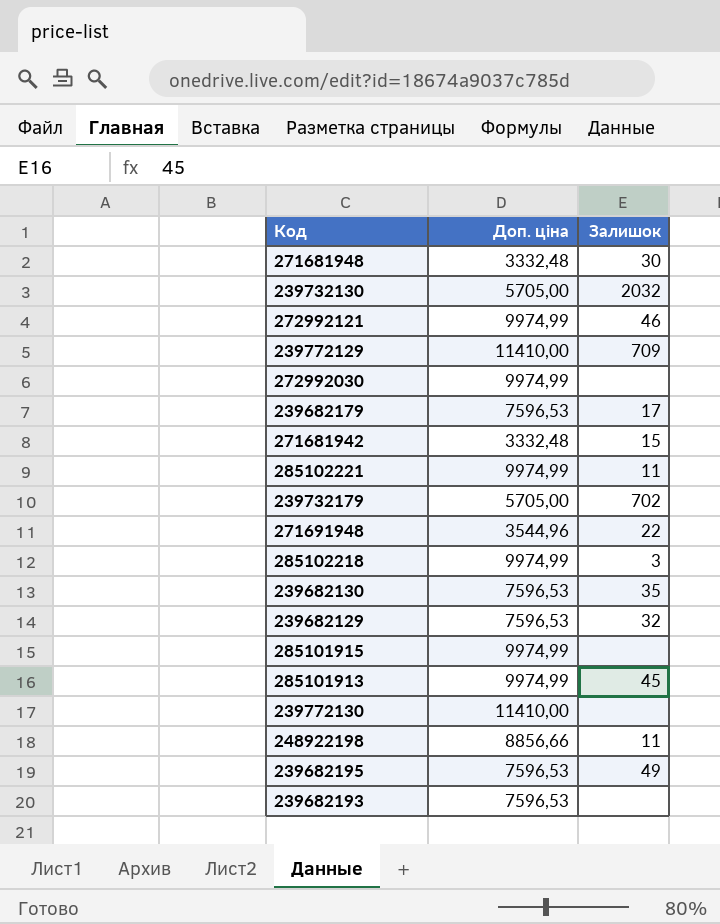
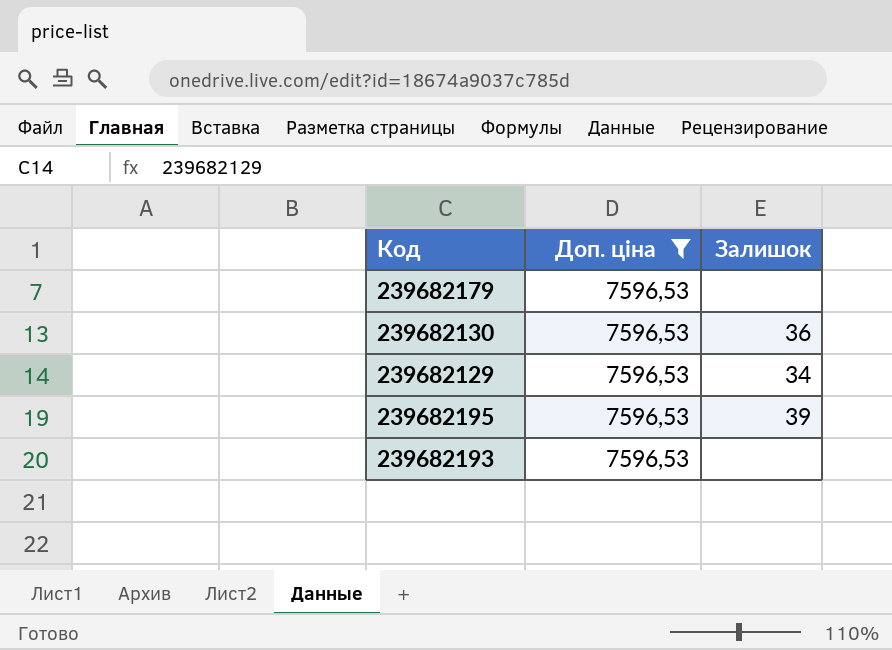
filter: none -> Доп. ціна = 7596,53
239682179 | Залишок: 17 -> none
239682130 | Залишок: 35 -> 36
239682129 | Залишок: 32 -> 34
239682195 | Залишок: 49 -> 39

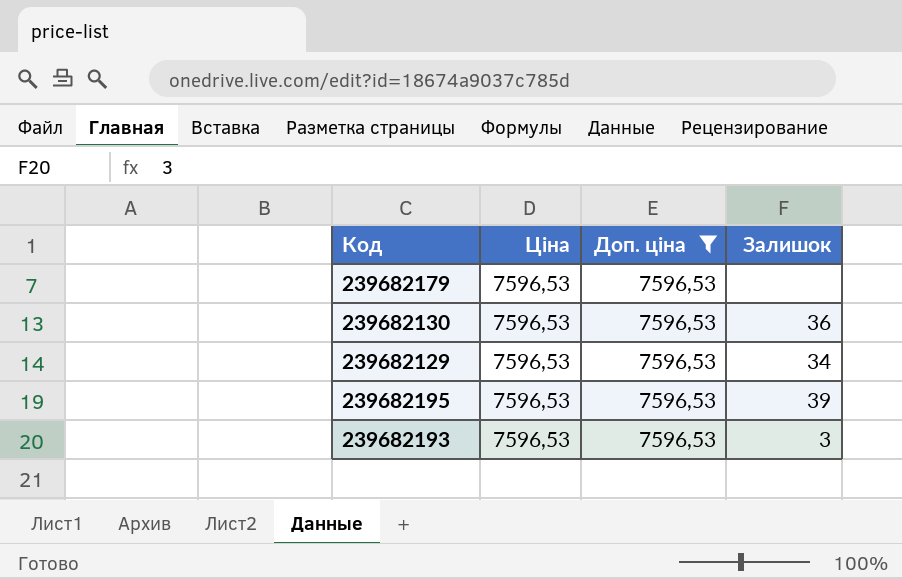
column Ціна | position: none -> 2
239682193 | Залишок: none -> 3

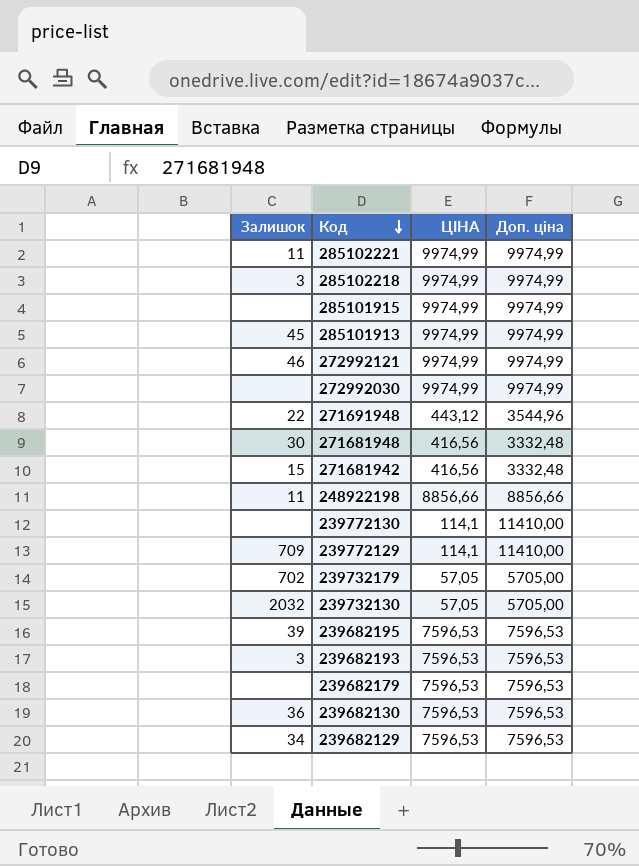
filter: Доп. ціна = 7596,53 -> none
row order: none -> Код descending
column Залишок | position: 4 -> 1
column name: Ціна -> ЦІНА

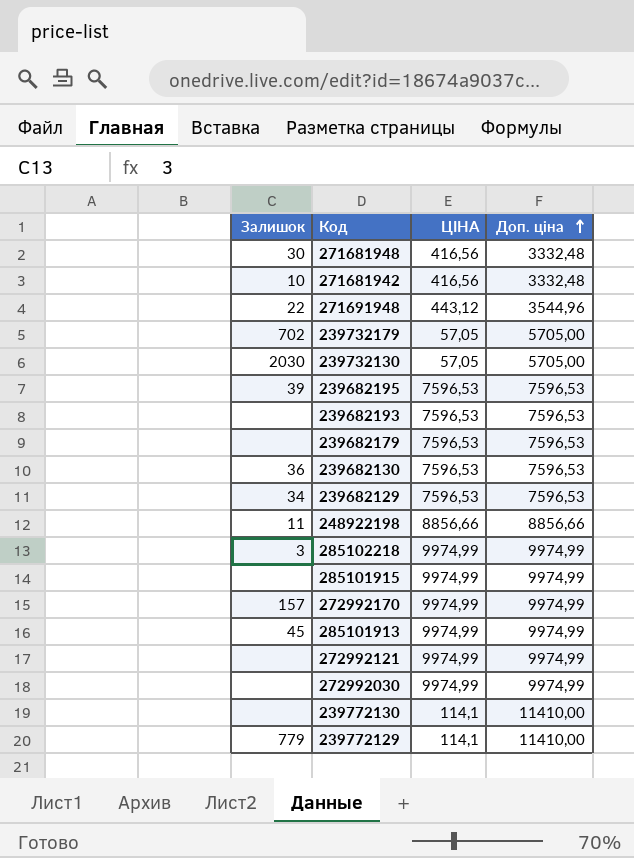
row order: Код descending -> Доп. ціна ascending
row 285102221: 11 | 9974,99 | 9974,99 -> none
271681942 | Залишок: 15 -> 10
239732130 | Залишок: 2032 -> 2030
239682193 | Залишок: 3 -> none
row 272992170: none -> 157 | 9974,99 | 9974,99
272992121 | Залишок: 46 -> none
239772129 | Залишок: 709 -> 779

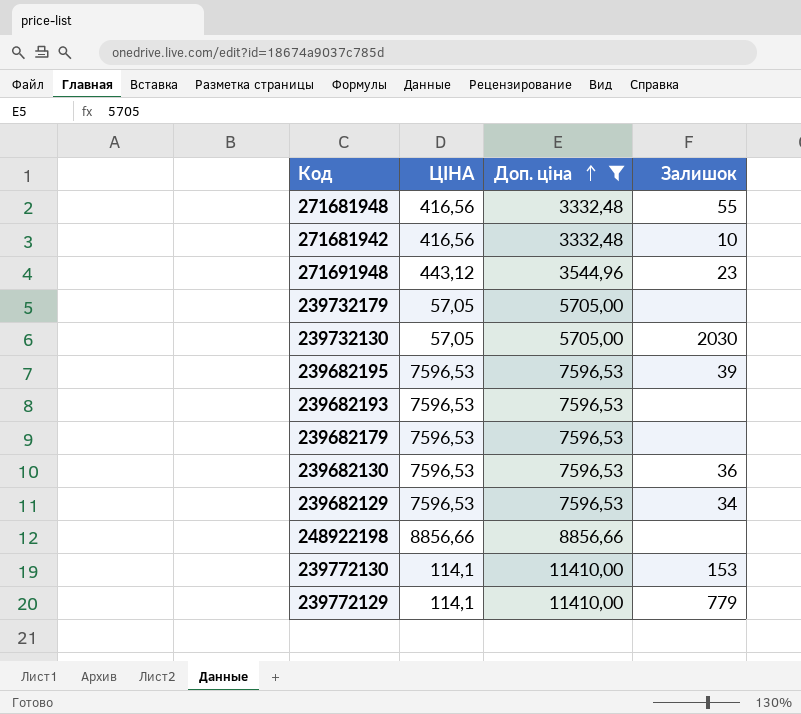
filter: none -> Доп. ціна != 9974,99
column Залишок | position: 1 -> 4
271681948 | Залишок: 30 -> 55
271691948 | Залишок: 22 -> 23
239732179 | Залишок: 702 -> none
248922198 | Залишок: 11 -> none
239772130 | Залишок: none -> 153

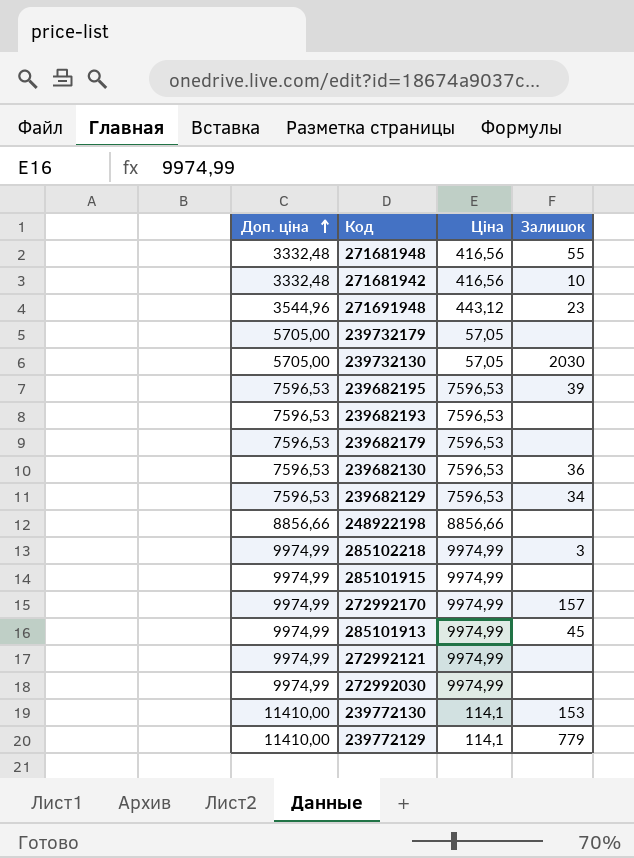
filter: Доп. ціна != 9974,99 -> none
column Доп. ціна | position: 3 -> 1
column name: ЦІНА -> Ціна

